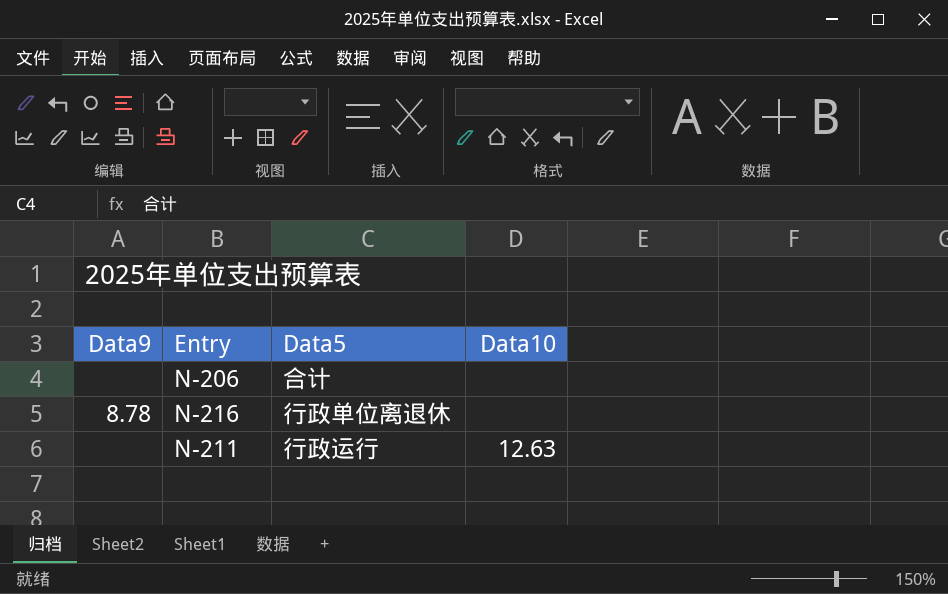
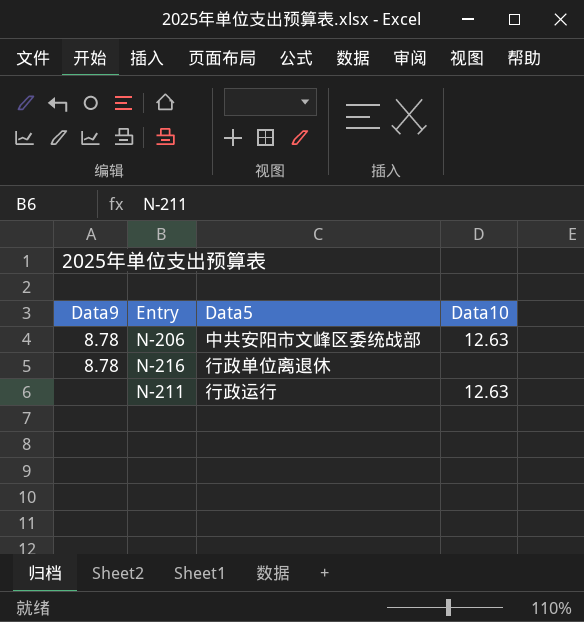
N-206 | Data9: none -> 8.78
N-206 | Data5: 合计 -> 中共安阳市文峰区委统战部
N-206 | Data10: none -> 12.63

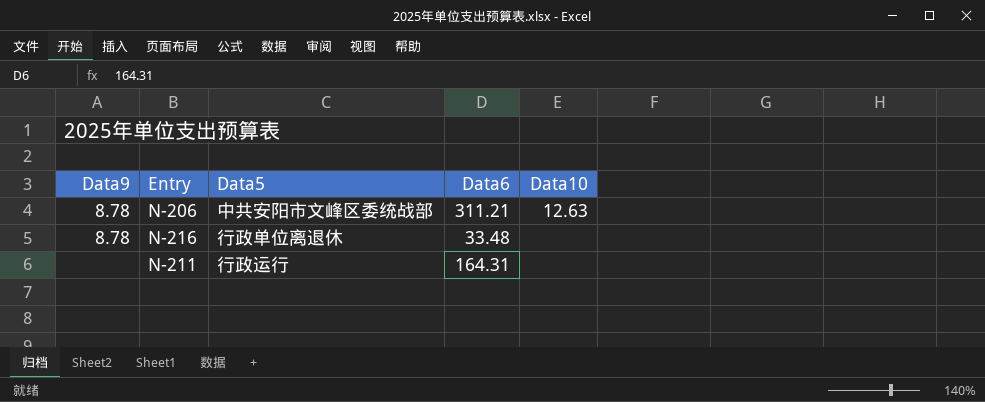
column Data6 | position: none -> 4
N-211 | Data10: 12.63 -> none

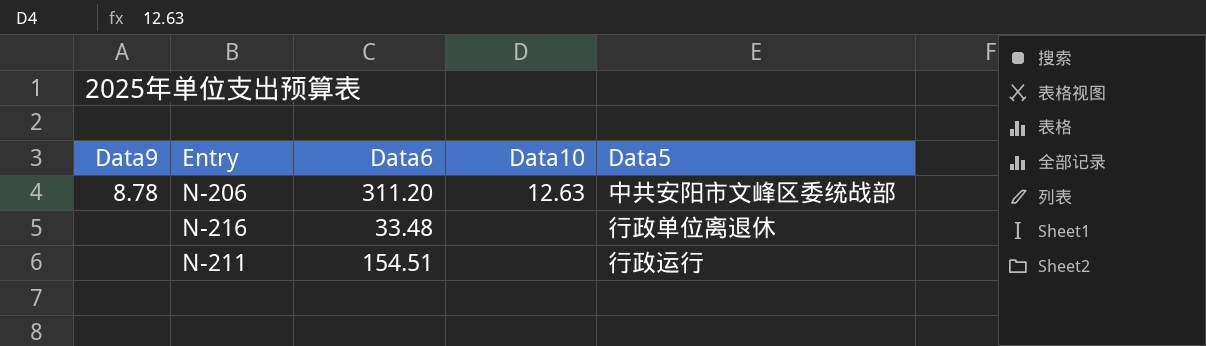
column Data5 | position: 3 -> 5
N-206 | Data6: 311.21 -> 311.20
N-216 | Data9: 8.78 -> none
N-211 | Data6: 164.31 -> 154.51

